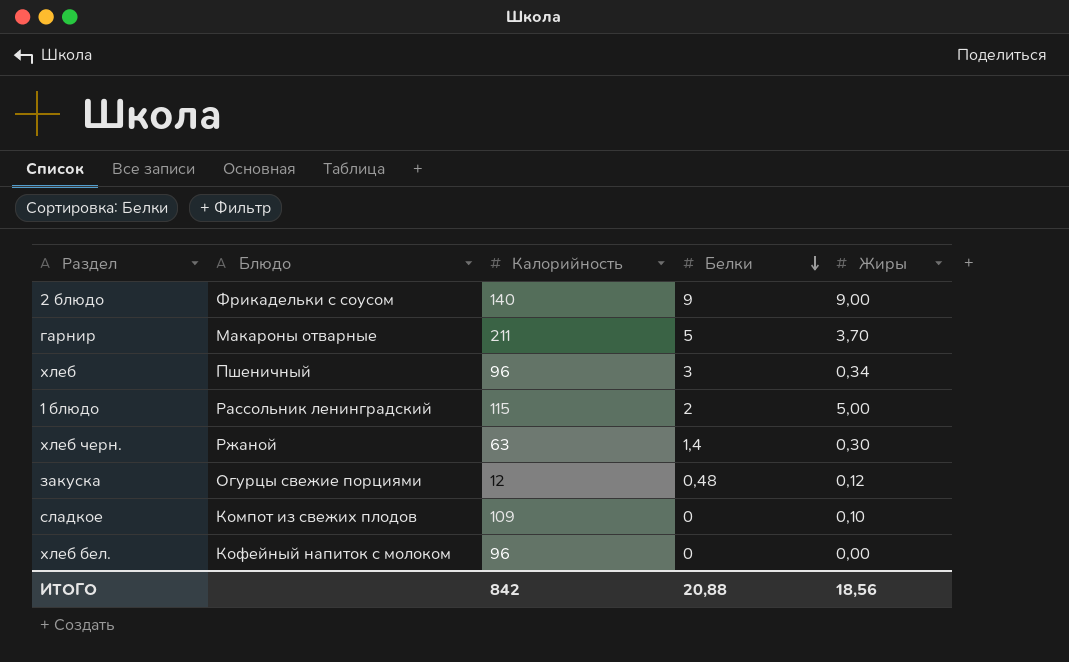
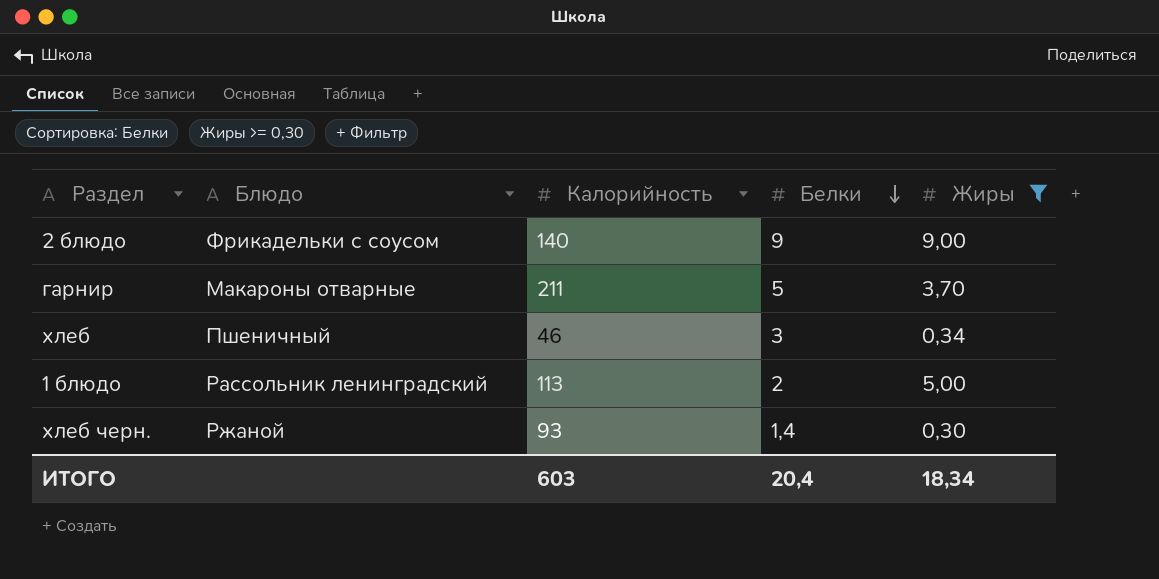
filter: none -> Жиры >= 0,30
хлеб | Калорийность: 96 -> 46
1 блюдо | Калорийность: 115 -> 113
хлеб черн. | Калорийность: 63 -> 93
ИТОГО | Калорийность: 842 -> 603
ИТОГО | Белки: 20,88 -> 20,4
ИТОГО | Жиры: 18,56 -> 18,34

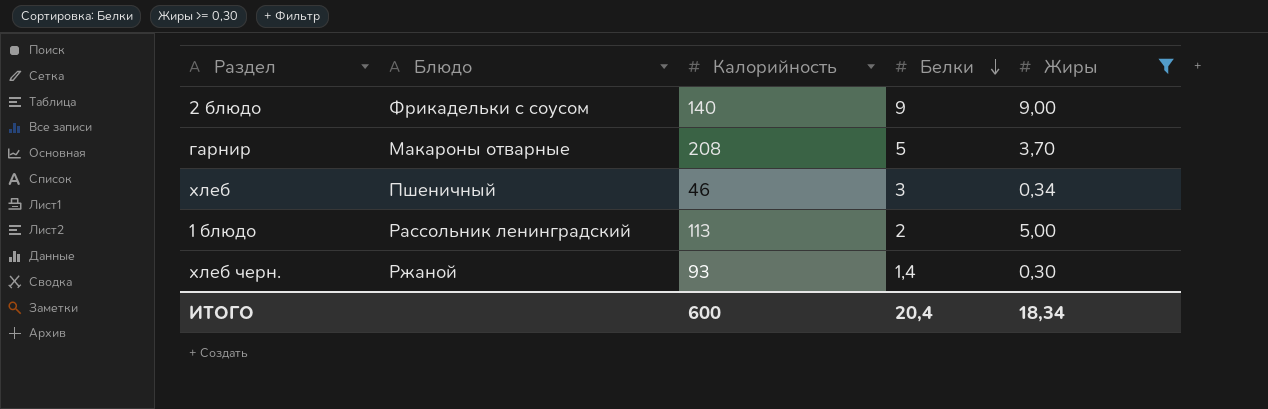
гарнир | Калорийность: 211 -> 208
ИТОГО | Калорийность: 603 -> 600

